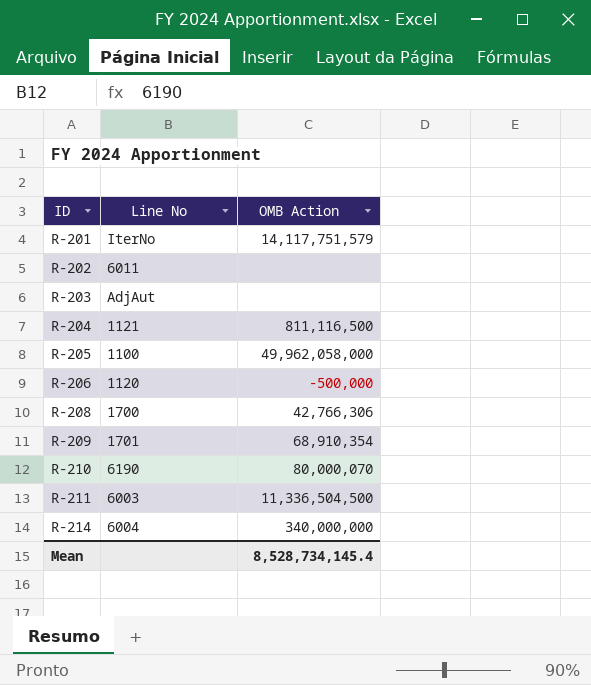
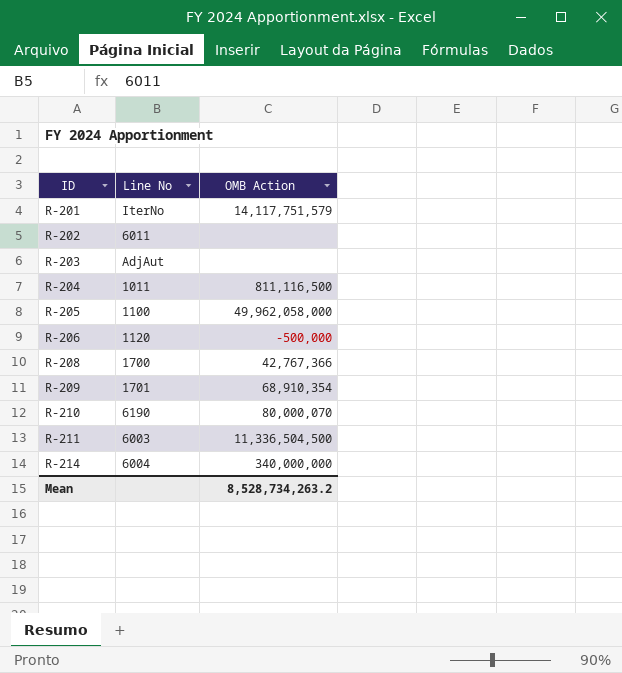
R-204 | Line No: 1121 -> 1011
R-208 | OMB Action: 42,766,306 -> 42,767,366
Mean | OMB Action: 8,528,734,145.4 -> 8,528,734,263.2

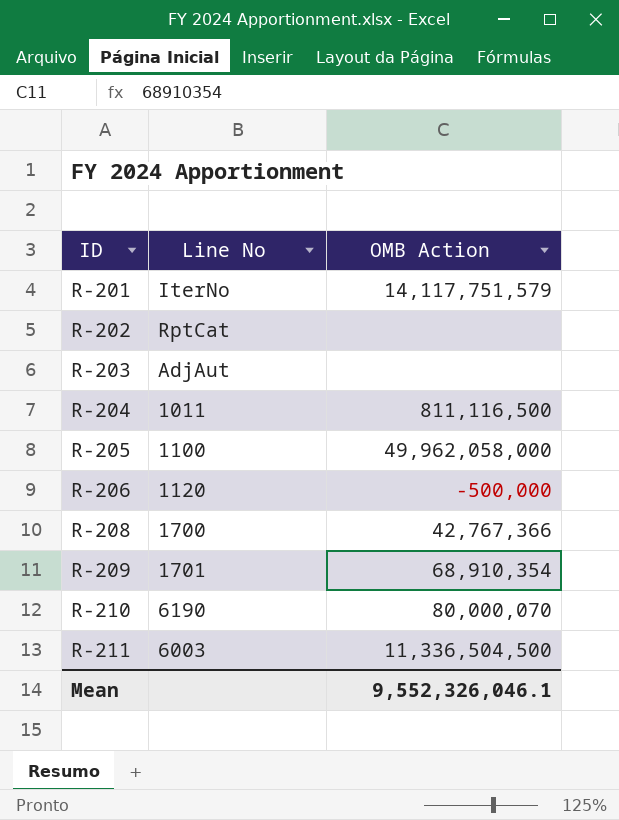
row R-214: 6004 | 340,000,000 -> none
R-202 | Line No: 6011 -> RptCat
Mean | OMB Action: 8,528,734,263.2 -> 9,552,326,046.1

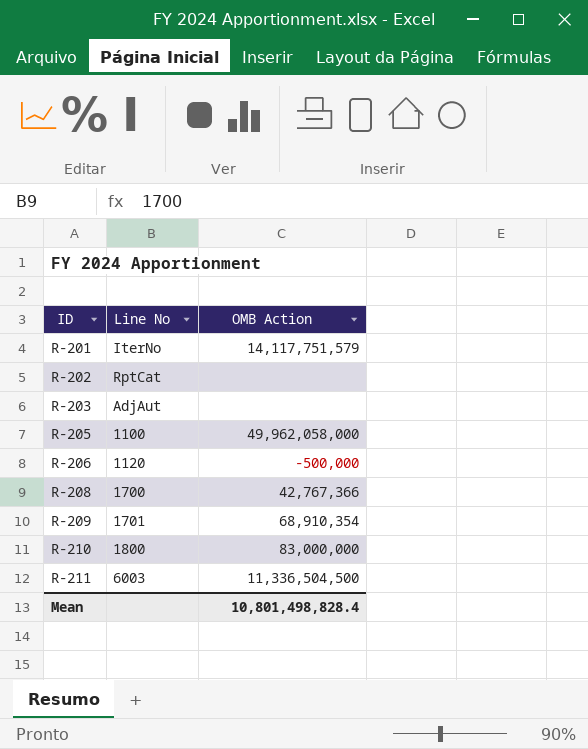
row R-204: 1011 | 811,116,500 -> none
R-210 | Line No: 6190 -> 1800
R-210 | OMB Action: 80,000,070 -> 83,000,000
Mean | OMB Action: 9,552,326,046.1 -> 10,801,498,828.4

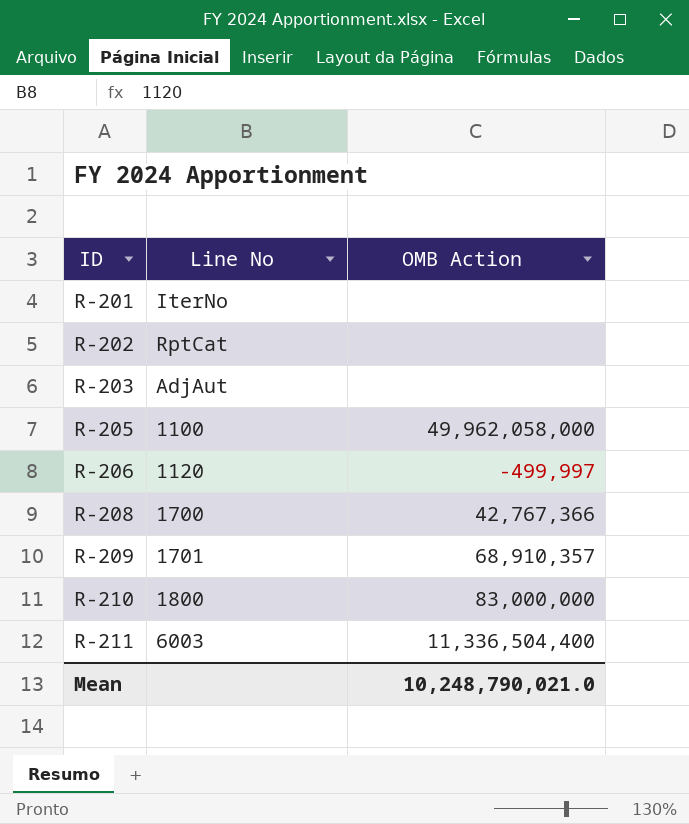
R-201 | OMB Action: 14,117,751,579 -> none
R-206 | OMB Action: -500,000 -> -499,997
R-209 | OMB Action: 68,910,354 -> 68,910,357
R-211 | OMB Action: 11,336,504,500 -> 11,336,504,400
Mean | OMB Action: 10,801,498,828.4 -> 10,248,790,021.0

